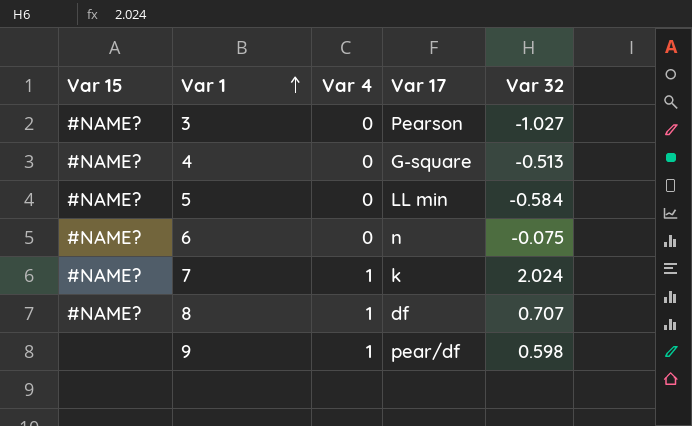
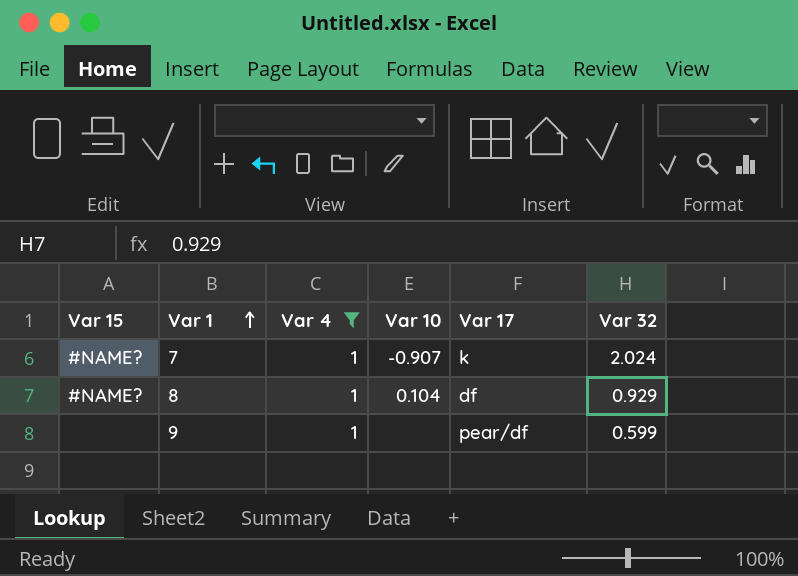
filter: none -> Var 4 = 1
column Var 10 | position: none -> 4
8 | Var 32: 0.707 -> 0.929
9 | Var 32: 0.598 -> 0.599

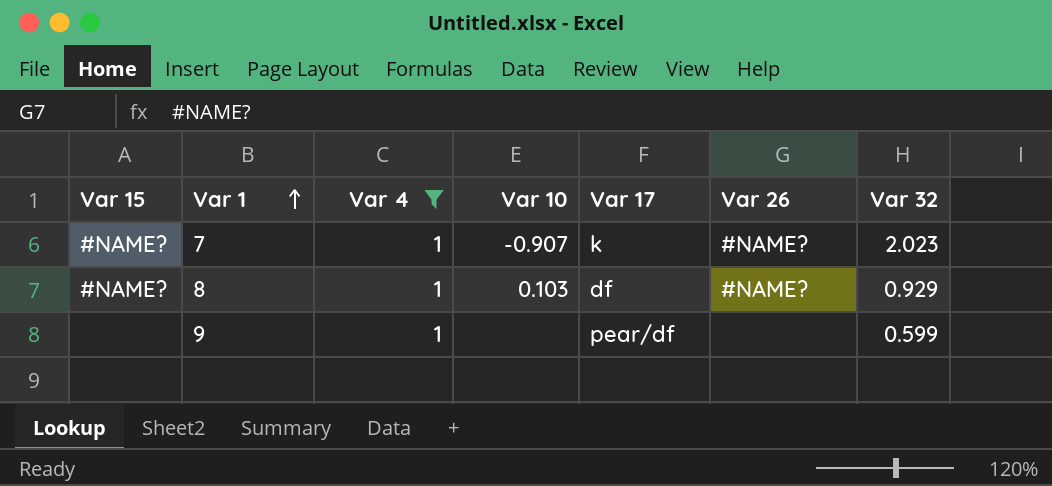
column Var 26 | position: none -> 6
7 | Var 32: 2.024 -> 2.023
8 | Var 10: 0.104 -> 0.103

